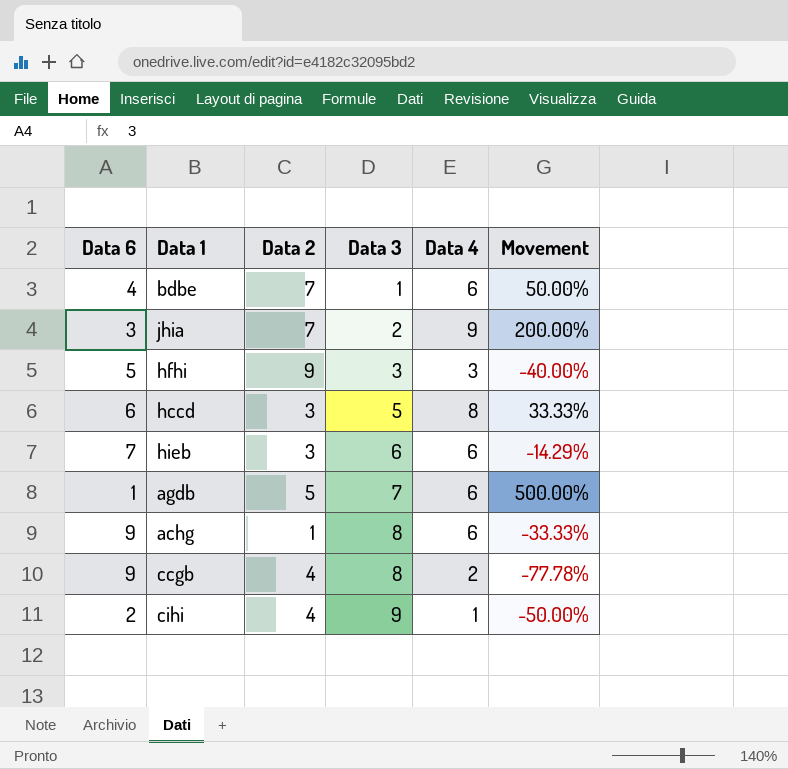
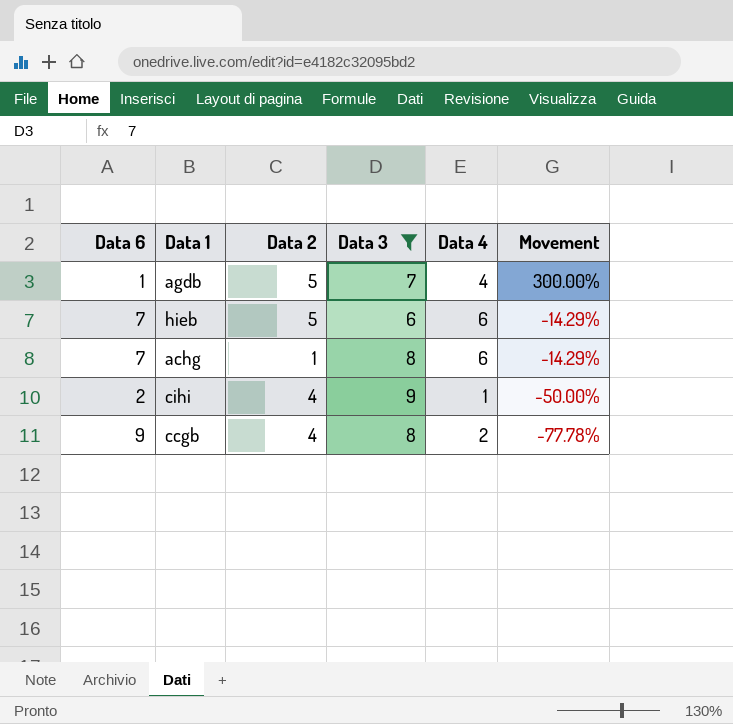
filter: none -> Data 3 >= 6
row order: Data 3 ascending -> Movement descending
agdb | Data 4: 6 -> 4
agdb | Movement: 500.00% -> 300.00%
hieb | Data 2: 3 -> 5
achg | Data 6: 9 -> 7
achg | Movement: -33.33% -> -14.29%

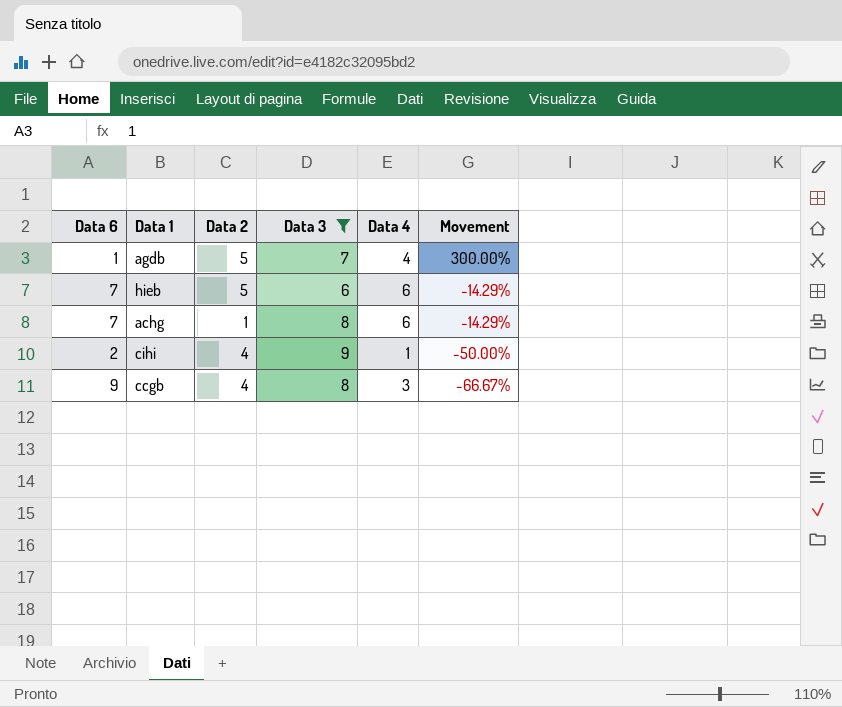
ccgb | Data 4: 2 -> 3
ccgb | Movement: -77.78% -> -66.67%

